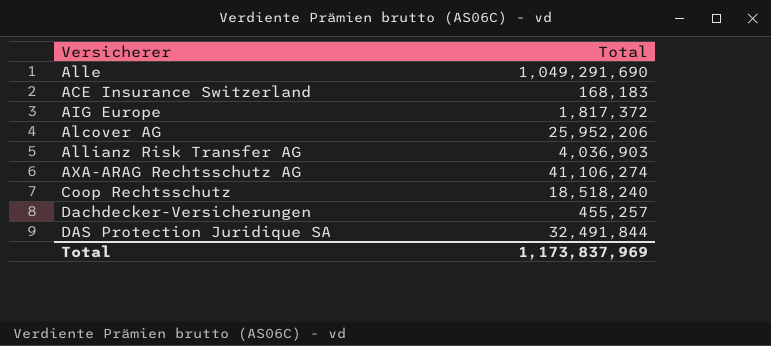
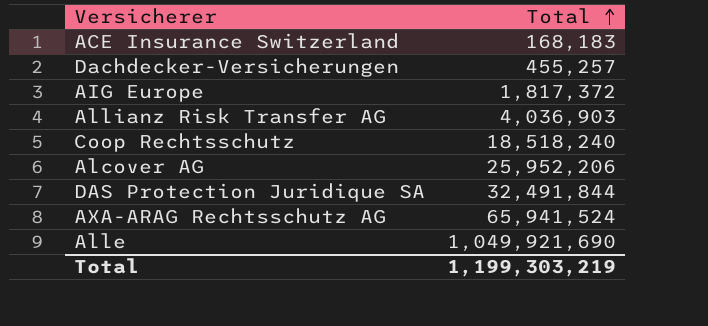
row order: none -> Total ascending
AXA-ARAG Rechtsschutz AG | Total: 41,106,274 -> 65,941,524
Alle | Total: 1,049,291,690 -> 1,049,921,690
Total | Total: 1,173,837,969 -> 1,199,303,219

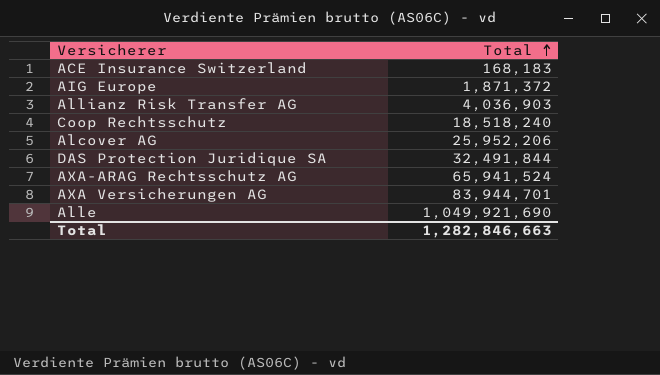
row Dachdecker-Versicherungen: 455,257 -> none
AIG Europe | Total: 1,817,372 -> 1,871,372
row AXA Versicherungen AG: none -> 83,944,701
Total | Total: 1,199,303,219 -> 1,282,846,663

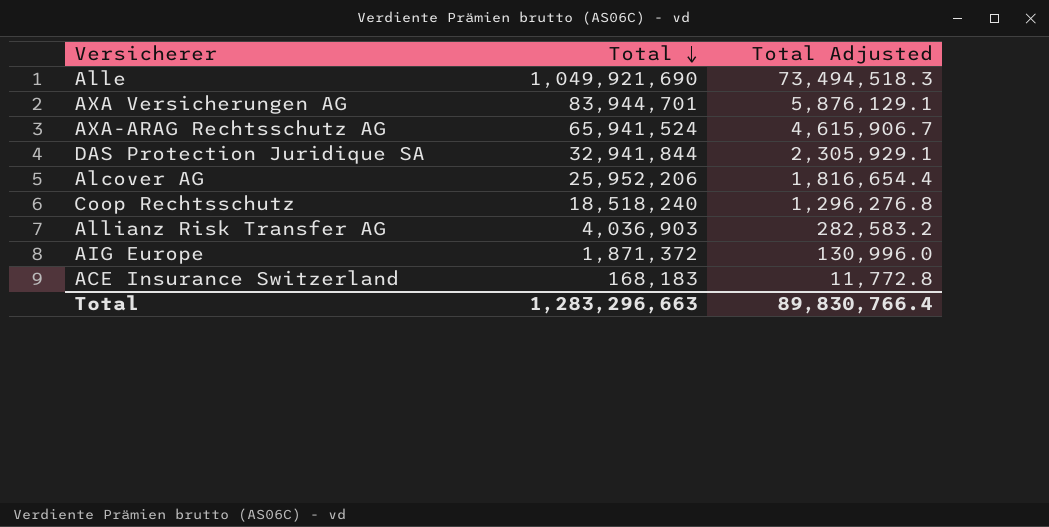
row order: Total ascending -> Total descending
column Total Adjusted | formula: none -> [Total] * 0.07
DAS Protection Juridique SA | Total: 32,491,844 -> 32,941,844
Total | Total: 1,282,846,663 -> 1,283,296,663

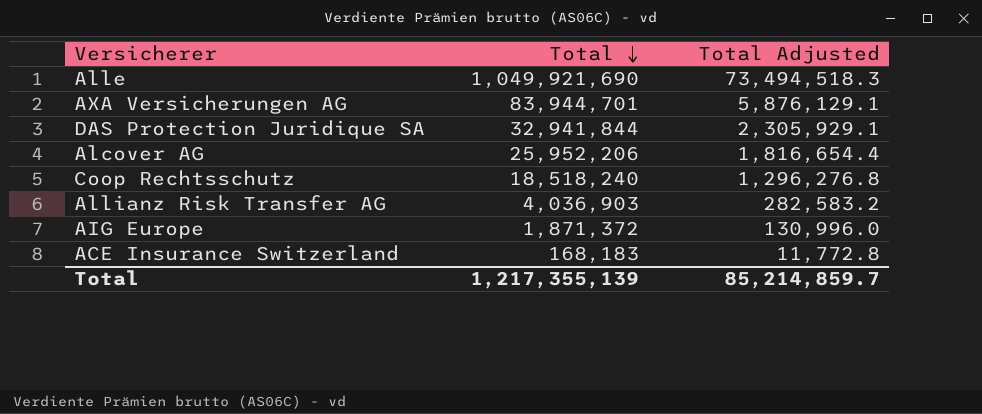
row AXA-ARAG Rechtsschutz AG: 65,941,524 | 4,615,906.7 -> none
Total | Total: 1,283,296,663 -> 1,217,355,139
Total | Total Adjusted: 89,830,766.4 -> 85,214,859.7

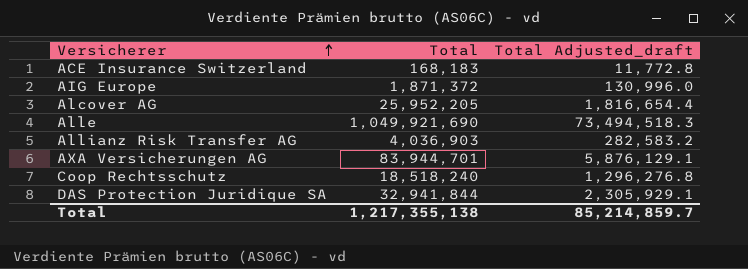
row order: Total descending -> Versicherer ascending
column name: Total Adjusted -> Total Adjusted_draft
Alcover AG | Total: 25,952,206 -> 25,952,205
Total | Total: 1,217,355,139 -> 1,217,355,138

